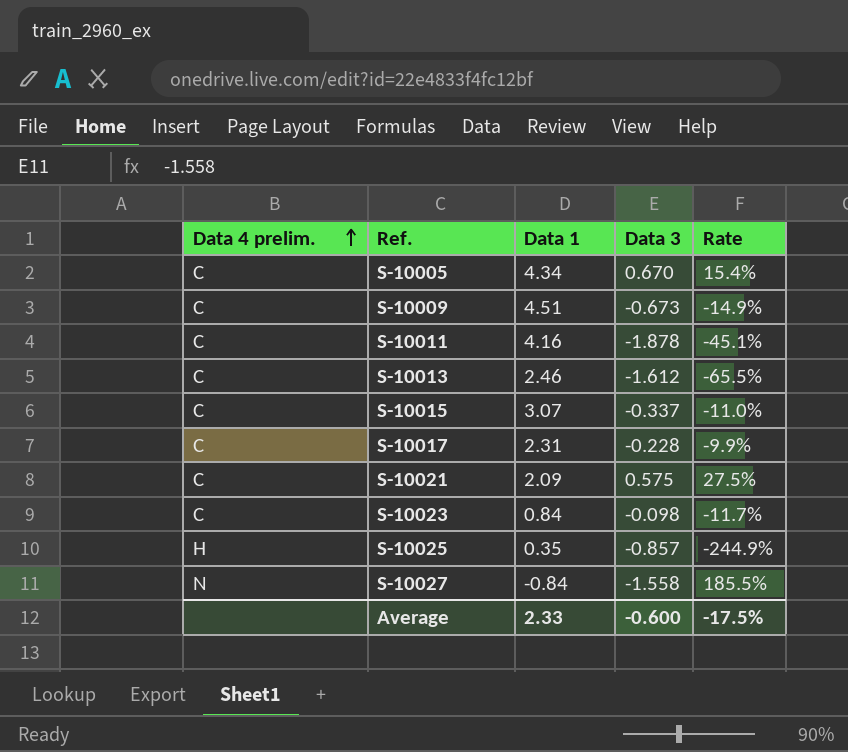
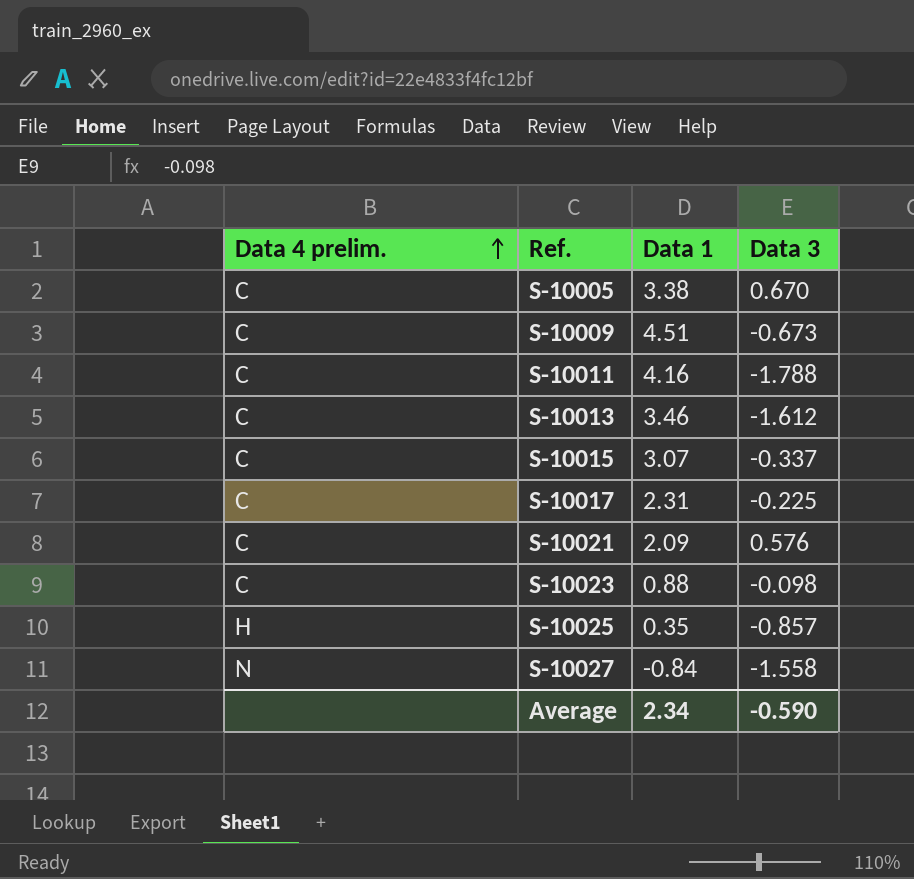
column Rate | formula: [Data 3] / [Data 1] -> none
S-10005 | Data 1: 4.34 -> 3.38
S-10011 | Data 3: -1.878 -> -1.788
S-10013 | Data 1: 2.46 -> 3.46
S-10017 | Data 3: -0.228 -> -0.225
S-10021 | Data 3: 0.575 -> 0.576
S-10023 | Data 1: 0.84 -> 0.88
Average | Data 1: 2.33 -> 2.34
Average | Data 3: -0.600 -> -0.590

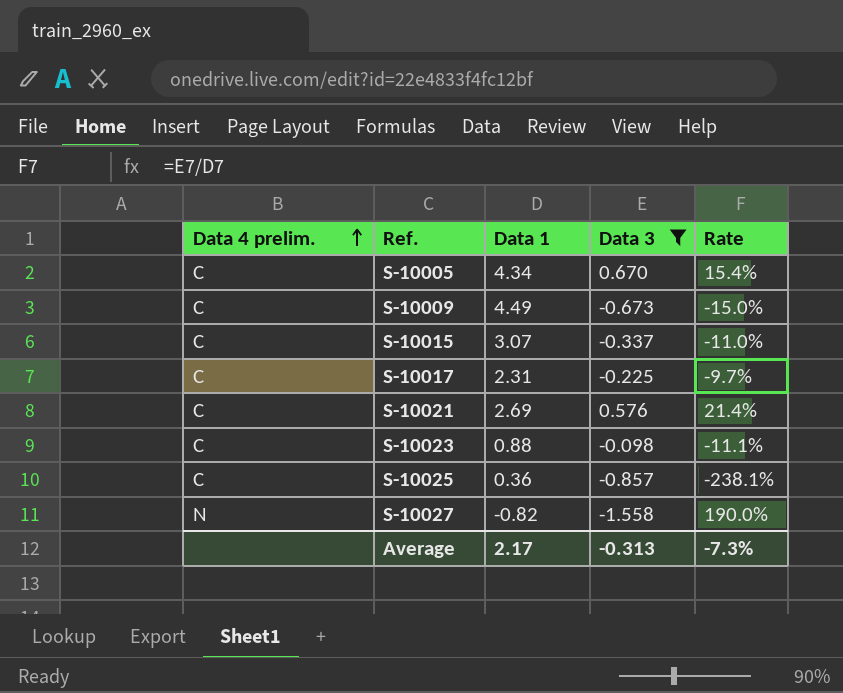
filter: none -> Data 3 >= -1.558
column Rate | formula: none -> [Data 3] / [Data 1]
S-10005 | Data 1: 3.38 -> 4.34
S-10009 | Data 1: 4.51 -> 4.49
S-10021 | Data 1: 2.09 -> 2.69
S-10025 | Data 4 prelim.: H -> C
S-10025 | Data 1: 0.35 -> 0.36
S-10027 | Data 1: -0.84 -> -0.82
Average | Data 1: 2.34 -> 2.17
Average | Data 3: -0.590 -> -0.313

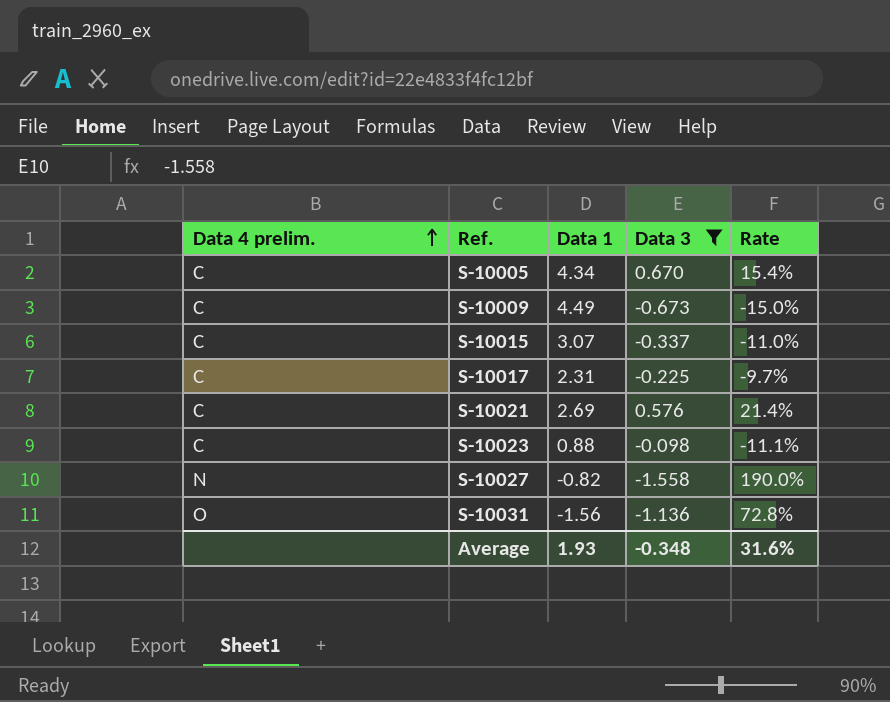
row S-10025: C | 0.36 | -0.857 | -238.1% -> none
row S-10031: none -> O | -1.56 | -1.136 | 72.8%
Average | Data 1: 2.17 -> 1.93
Average | Data 3: -0.313 -> -0.348
Average | Rate: -7.3% -> 31.6%

